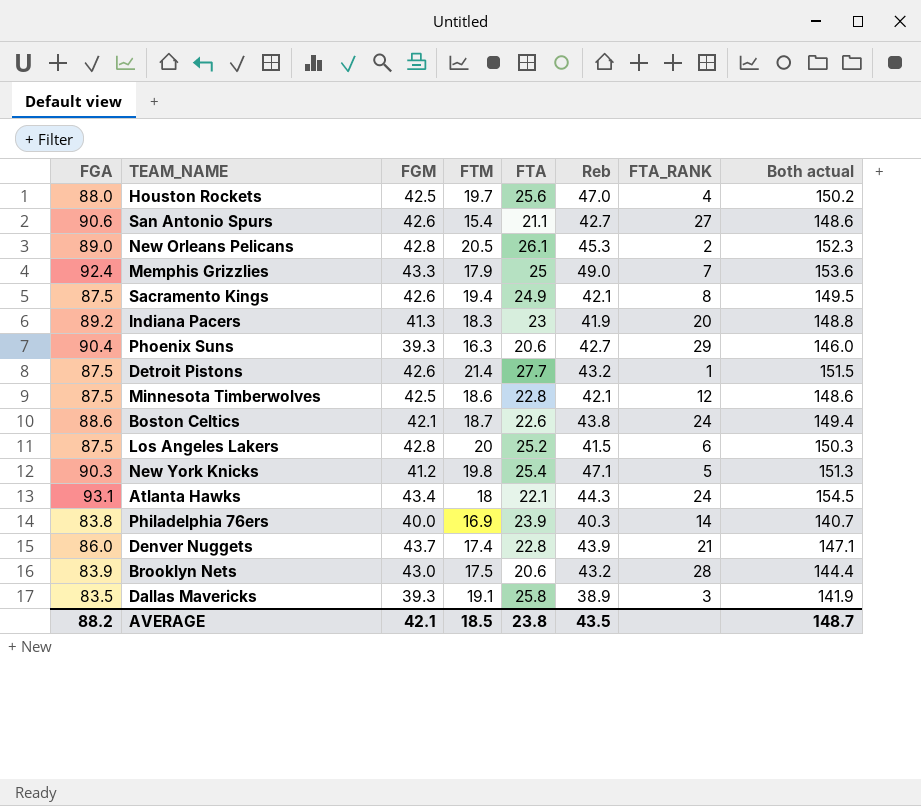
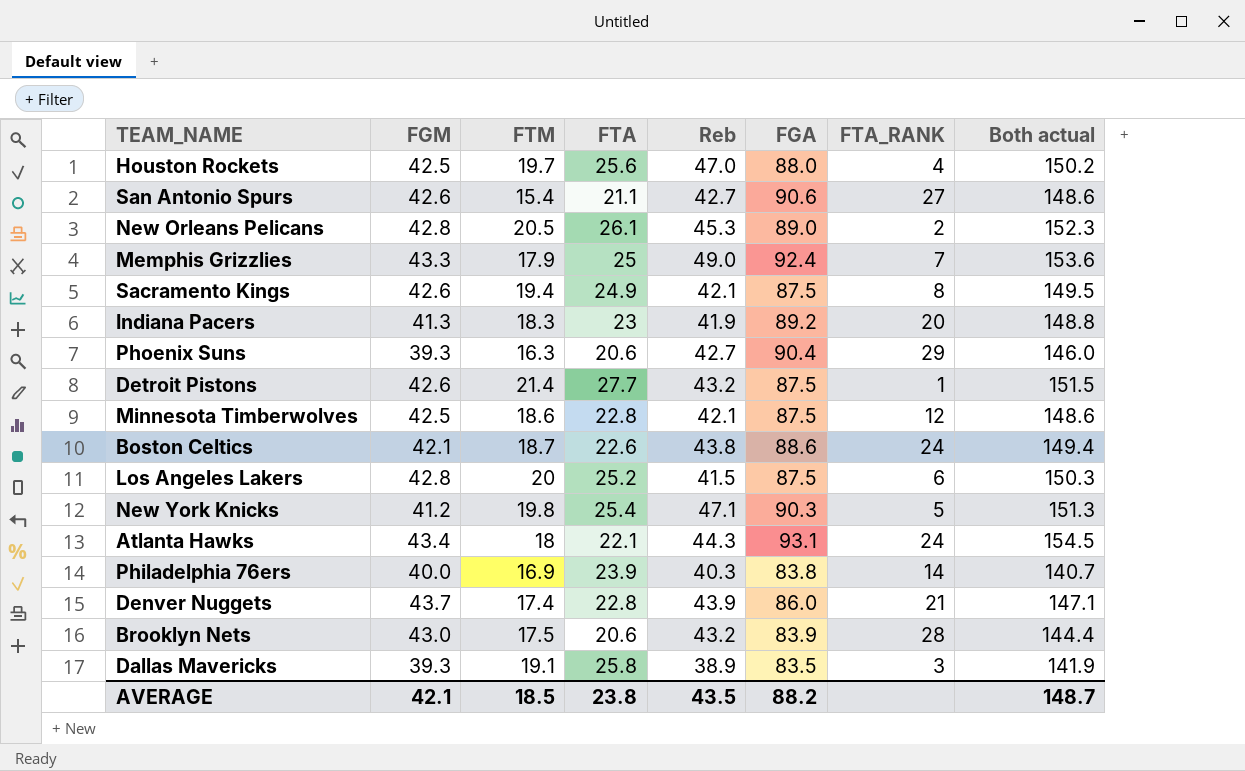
column FGA | position: 1 -> 6

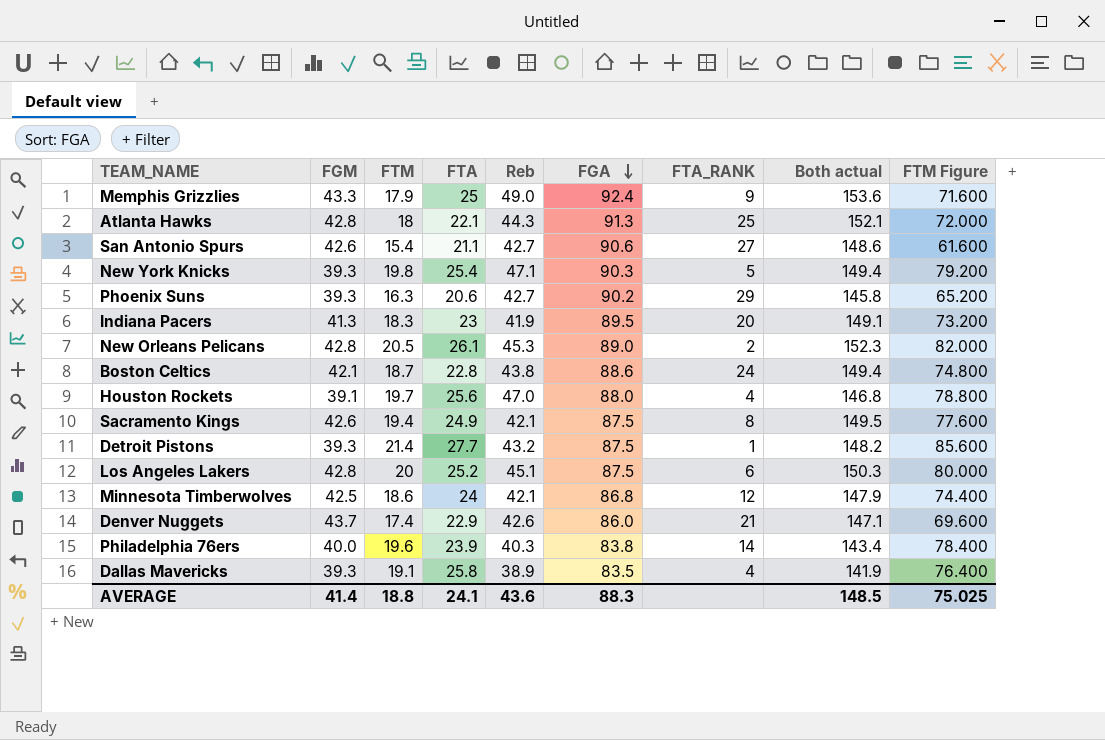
row order: none -> FGA descending
column FTM Figure | formula: none -> [FTM] * 4
row Brooklyn Nets: 43.0 | 17.5 | 20.6 | 43.2 | 83.9 | 28 | 144.4 -> none
Memphis Grizzlies | FTA_RANK: 7 -> 9
Atlanta Hawks | FGM: 43.4 -> 42.8
Atlanta Hawks | FGA: 93.1 -> 91.3
Atlanta Hawks | FTA_RANK: 24 -> 25
Atlanta Hawks | Both actual: 154.5 -> 152.1
New York Knicks | FGM: 41.2 -> 39.3
New York Knicks | Both actual: 151.3 -> 149.4
Phoenix Suns | FGA: 90.4 -> 90.2
Phoenix Suns | Both actual: 146.0 -> 145.8
Indiana Pacers | FGA: 89.2 -> 89.5
Indiana Pacers | Both actual: 148.8 -> 149.1
Boston Celtics | FTA: 22.6 -> 22.8
Houston Rockets | FGM: 42.5 -> 39.1
Houston Rockets | Both actual: 150.2 -> 146.8
Detroit Pistons | FGM: 42.6 -> 39.3
Detroit Pistons | Both actual: 151.5 -> 148.2
Los Angeles Lakers | Reb: 41.5 -> 45.1
Minnesota Timberwolves | FTA: 22.8 -> 24
Minnesota Timberwolves | FGA: 87.5 -> 86.8
Minnesota Timberwolves | Both actual: 148.6 -> 147.9
Denver Nuggets | FTA: 22.8 -> 22.9
Denver Nuggets | Reb: 43.9 -> 42.6
Philadelphia 76ers | FTM: 16.9 -> 19.6
Philadelphia 76ers | Both actual: 140.7 -> 143.4
Dallas Mavericks | FTA_RANK: 3 -> 4
AVERAGE | FGM: 42.1 -> 41.4
AVERAGE | FTM: 18.5 -> 18.8
AVERAGE | FTA: 23.8 -> 24.1
AVERAGE | Reb: 43.5 -> 43.6
AVERAGE | FGA: 88.2 -> 88.3
AVERAGE | Both actual: 148.7 -> 148.5

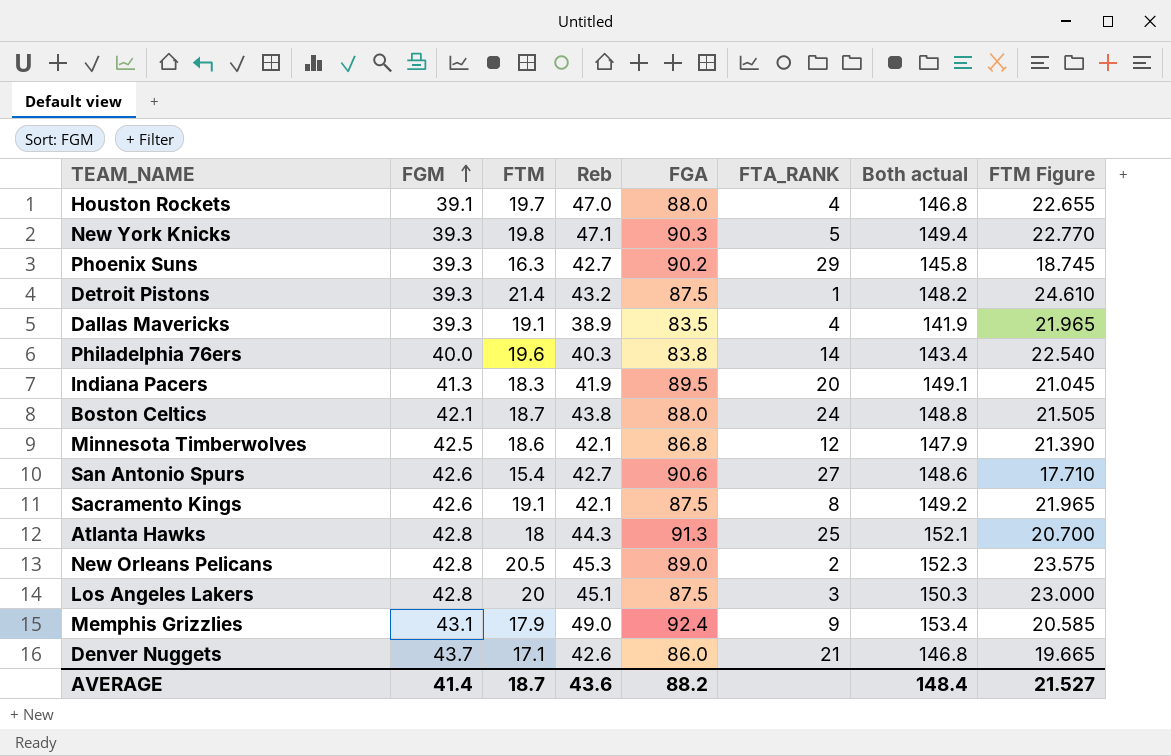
row order: FGA descending -> FGM ascending
column FTA | position: 4 -> none
column FTM Figure | formula: [FTM] * 4 -> [FTM] * 1.15
Boston Celtics | FGA: 88.6 -> 88.0
Boston Celtics | Both actual: 149.4 -> 148.8
Sacramento Kings | FTM: 19.4 -> 19.1
Sacramento Kings | Both actual: 149.5 -> 149.2
Los Angeles Lakers | FTA_RANK: 6 -> 3
Memphis Grizzlies | FGM: 43.3 -> 43.1
Memphis Grizzlies | Both actual: 153.6 -> 153.4
Denver Nuggets | FTM: 17.4 -> 17.1
Denver Nuggets | Both actual: 147.1 -> 146.8
AVERAGE | FTM: 18.8 -> 18.7
AVERAGE | FGA: 88.3 -> 88.2
AVERAGE | Both actual: 148.5 -> 148.4
AVERAGE | FTM Figure: 75.025 -> 21.527

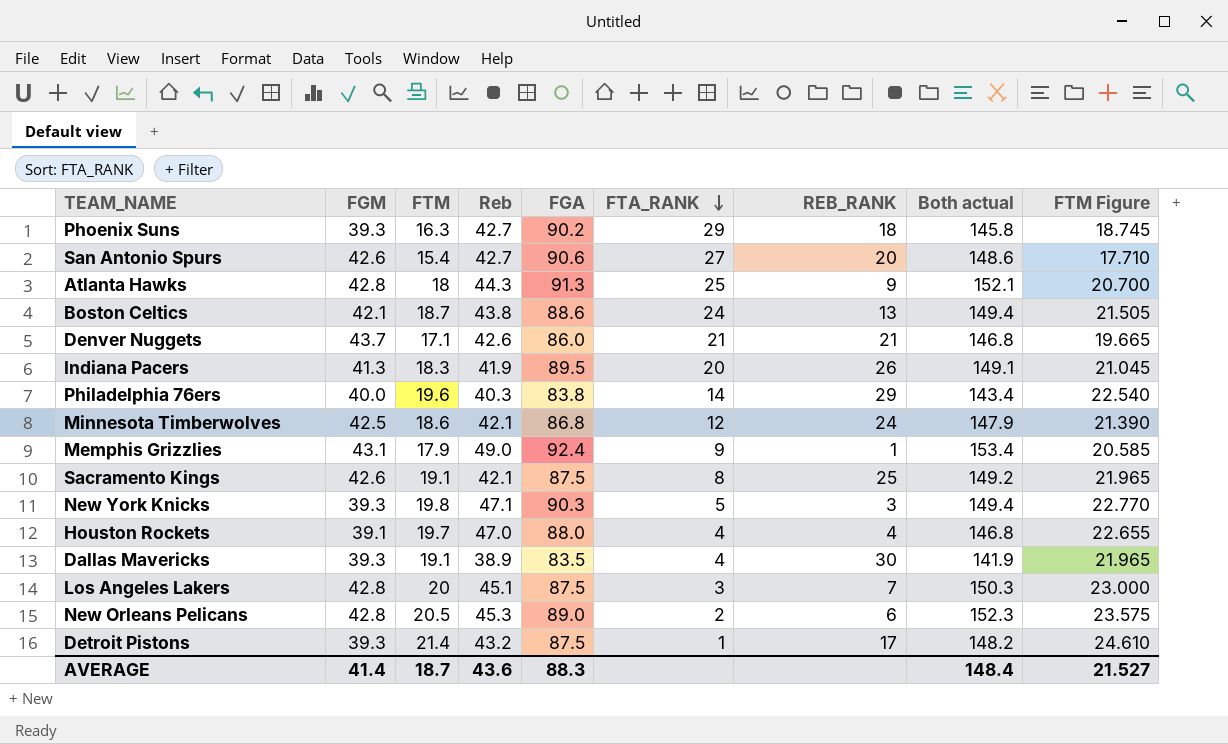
row order: FGM ascending -> FTA_RANK descending
column REB_RANK | position: none -> 7
Boston Celtics | FGA: 88.0 -> 88.6
Boston Celtics | Both actual: 148.8 -> 149.4
AVERAGE | FGA: 88.2 -> 88.3

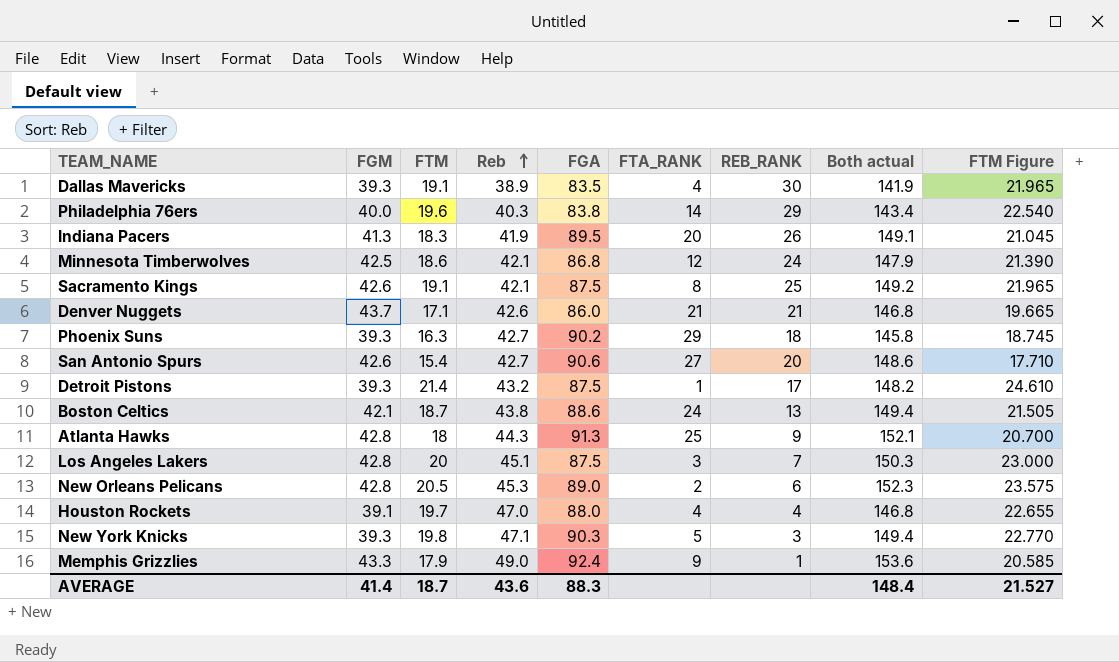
row order: FTA_RANK descending -> Reb ascending
Memphis Grizzlies | FGM: 43.1 -> 43.3
Memphis Grizzlies | Both actual: 153.4 -> 153.6

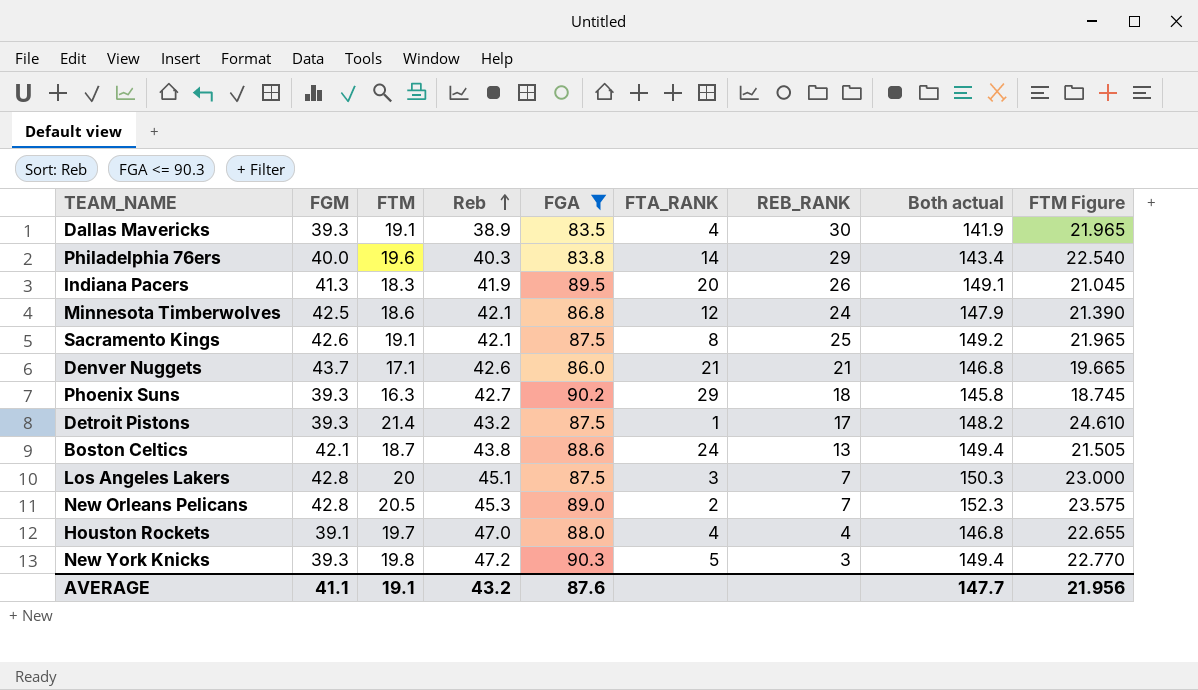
filter: none -> FGA <= 90.3
New Orleans Pelicans | REB_RANK: 6 -> 7
New York Knicks | Reb: 47.1 -> 47.2
AVERAGE | FGM: 41.4 -> 41.1
AVERAGE | FTM: 18.7 -> 19.1
AVERAGE | Reb: 43.6 -> 43.2
AVERAGE | FGA: 88.3 -> 87.6
AVERAGE | Both actual: 148.4 -> 147.7
AVERAGE | FTM Figure: 21.527 -> 21.956

